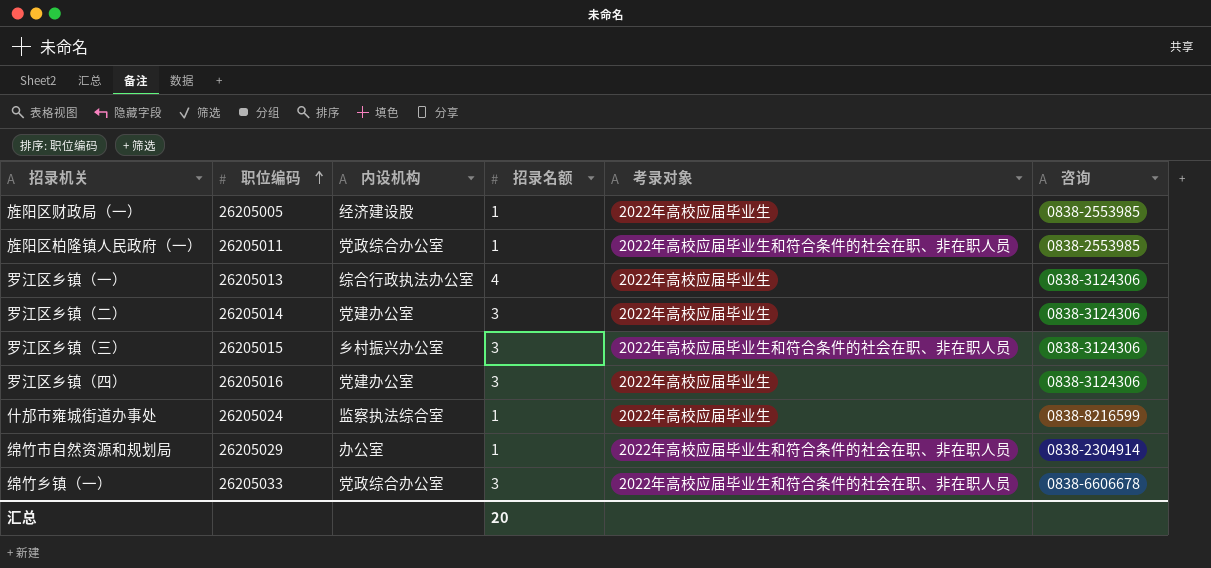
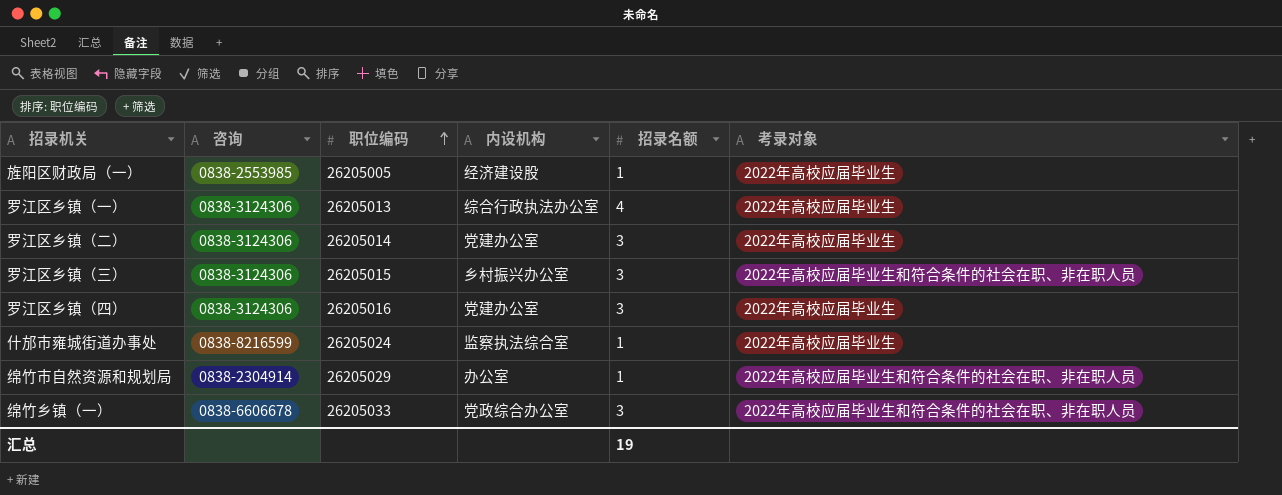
column 咨询 | position: 6 -> 2
row 旌阳区柏隆镇人民政府（一）: 26205011 | 党政综合办公室 | 1 | 2022年高校应届毕业生和符合条件的社会在职、非在职人员 | 0838-2553985 -> none
汇总 | 招录名额: 20 -> 19

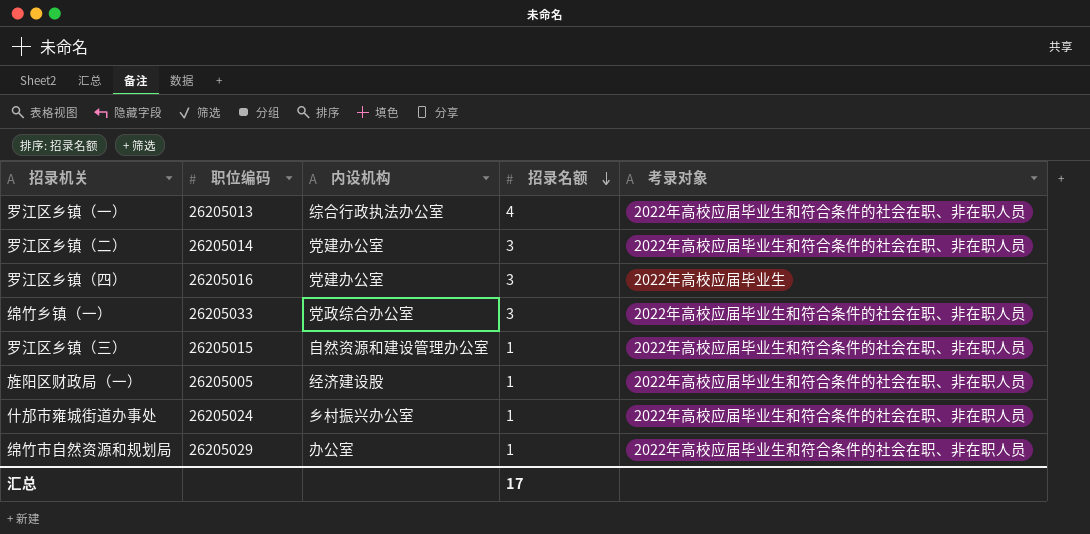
row order: 职位编码 ascending -> 招录名额 descending
column 咨询 | position: 2 -> none
罗江区乡镇（一） | 考录对象: 2022年高校应届毕业生 -> 2022年高校应届毕业生和符合条件的社会在职、非在职人员
罗江区乡镇（二） | 考录对象: 2022年高校应届毕业生 -> 2022年高校应届毕业生和符合条件的社会在职、非在职人员
罗江区乡镇（三） | 内设机构: 乡村振兴办公室 -> 自然资源和建设管理办公室
罗江区乡镇（三） | 招录名额: 3 -> 1
旌阳区财政局（一） | 考录对象: 2022年高校应届毕业生 -> 2022年高校应届毕业生和符合条件的社会在职、非在职人员
什邡市雍城街道办事处 | 内设机构: 监察执法综合室 -> 乡村振兴办公室
什邡市雍城街道办事处 | 考录对象: 2022年高校应届毕业生 -> 2022年高校应届毕业生和符合条件的社会在职、非在职人员
汇总 | 招录名额: 19 -> 17

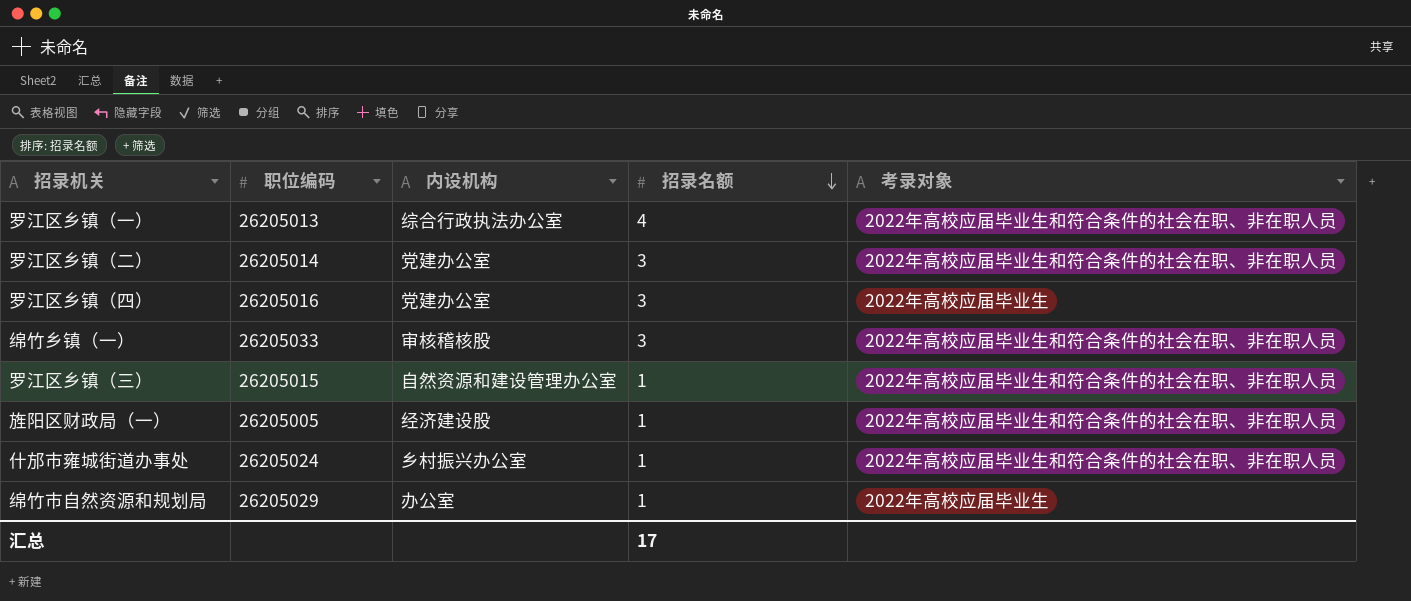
绵竹乡镇（一） | 内设机构: 党政综合办公室 -> 审核稽核股
绵竹市自然资源和规划局 | 考录对象: 2022年高校应届毕业生和符合条件的社会在职、非在职人员 -> 2022年高校应届毕业生

